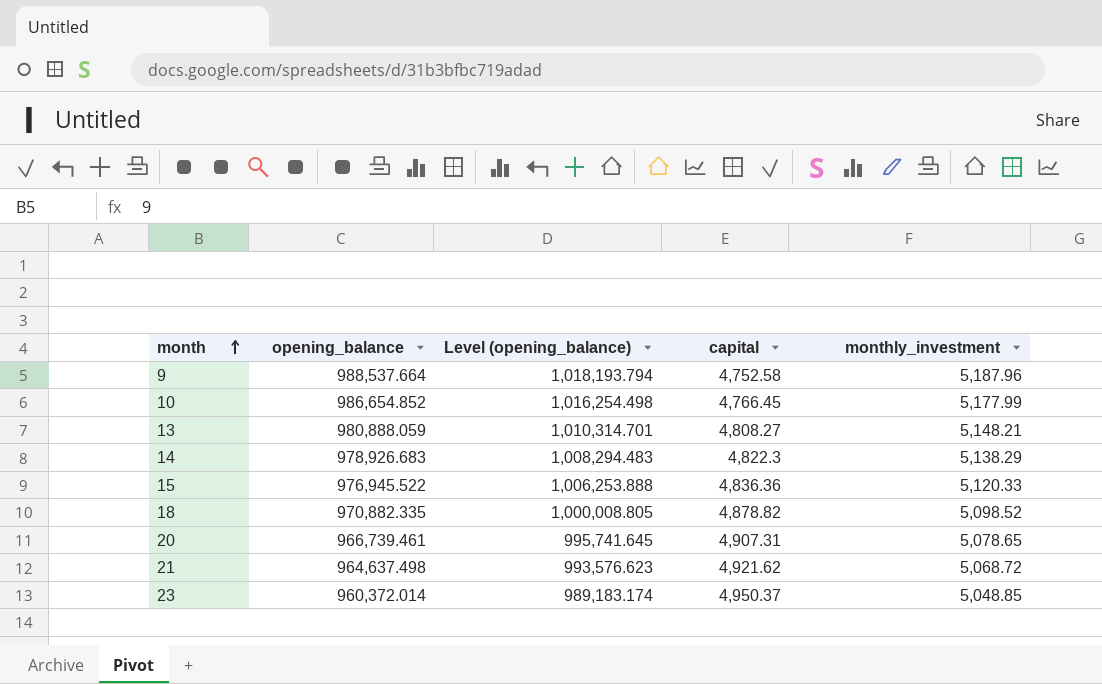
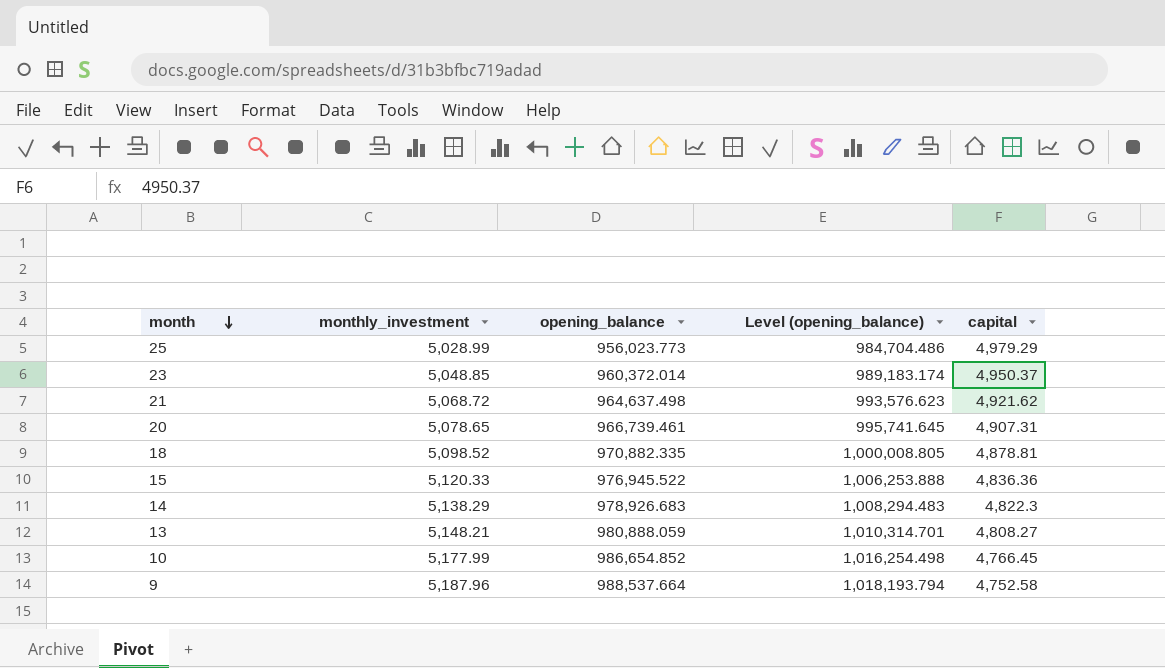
row order: month ascending -> month descending
column monthly_investment | position: 5 -> 2
row 25: none -> 5,028.99 | 956,023.773 | 984,704.486 | 4,979.29
18 | capital: 4,878.82 -> 4,878.81

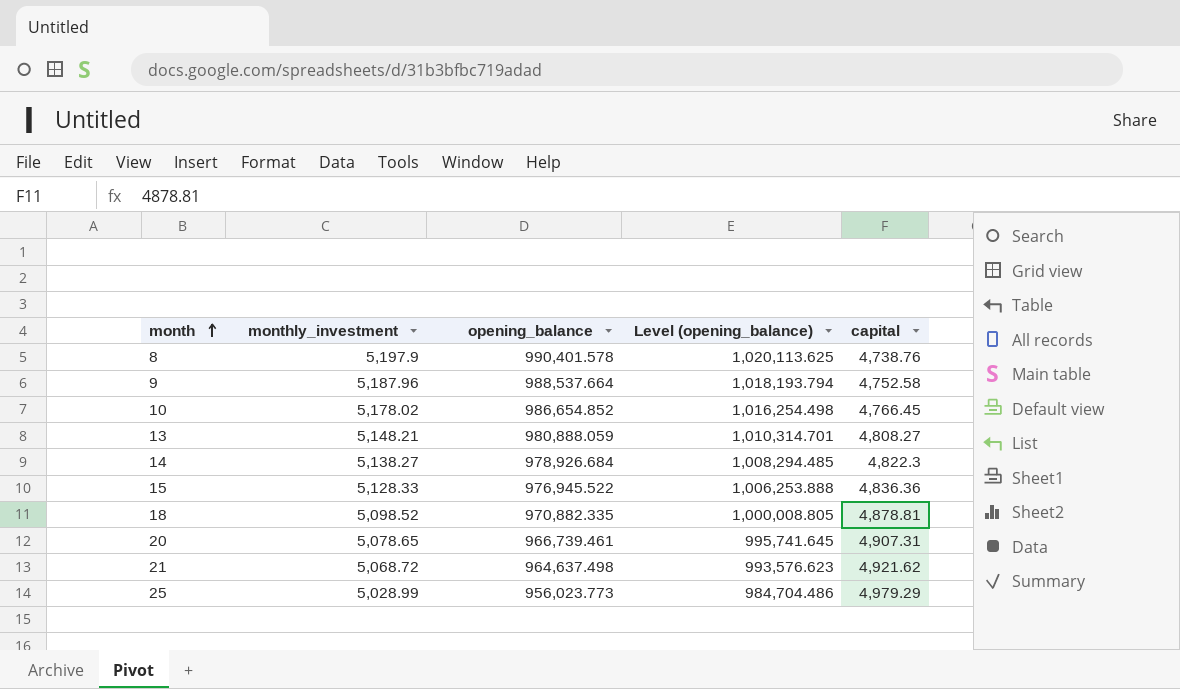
row order: month descending -> month ascending
row 23: 5,048.85 | 960,372.014 | 989,183.174 | 4,950.37 -> none
row 8: none -> 5,197.9 | 990,401.578 | 1,020,113.625 | 4,738.76
10 | monthly_investment: 5,177.99 -> 5,178.02
14 | monthly_investment: 5,138.29 -> 5,138.27
14 | opening_balance: 978,926.683 -> 978,926.684
14 | Level (opening_balance): 1,008,294.483 -> 1,008,294.485
15 | monthly_investment: 5,120.33 -> 5,128.33

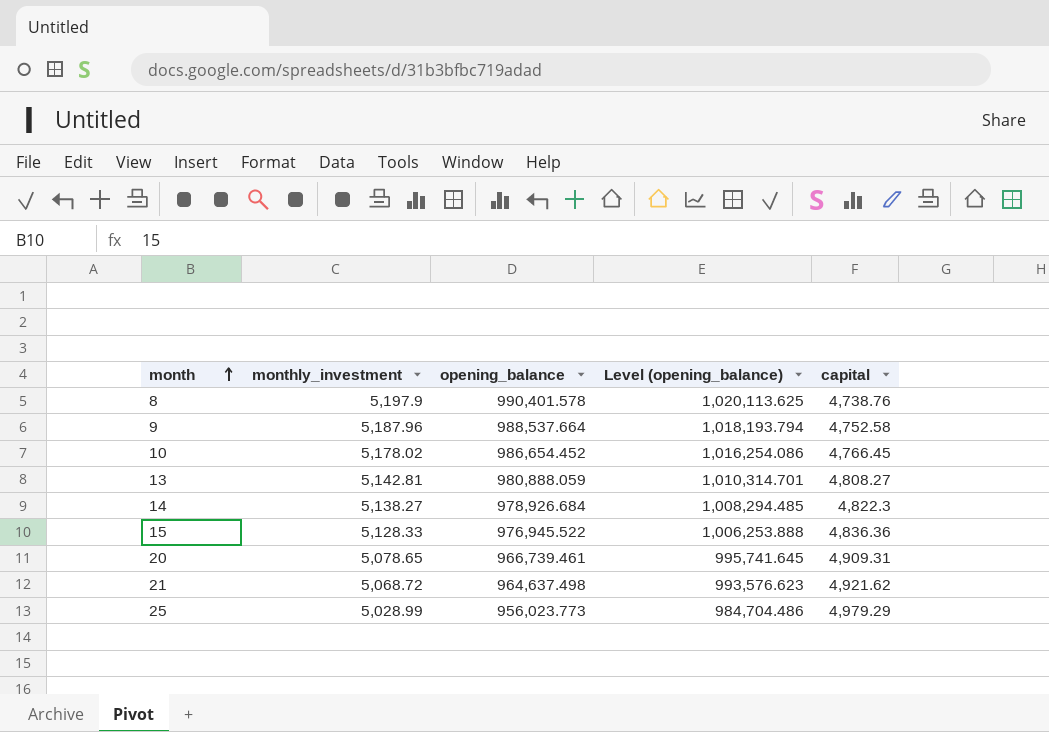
row 18: 5,098.52 | 970,882.335 | 1,000,008.805 | 4,878.81 -> none
10 | opening_balance: 986,654.852 -> 986,654.452
10 | Level (opening_balance): 1,016,254.498 -> 1,016,254.086
13 | monthly_investment: 5,148.21 -> 5,142.81
20 | capital: 4,907.31 -> 4,909.31

